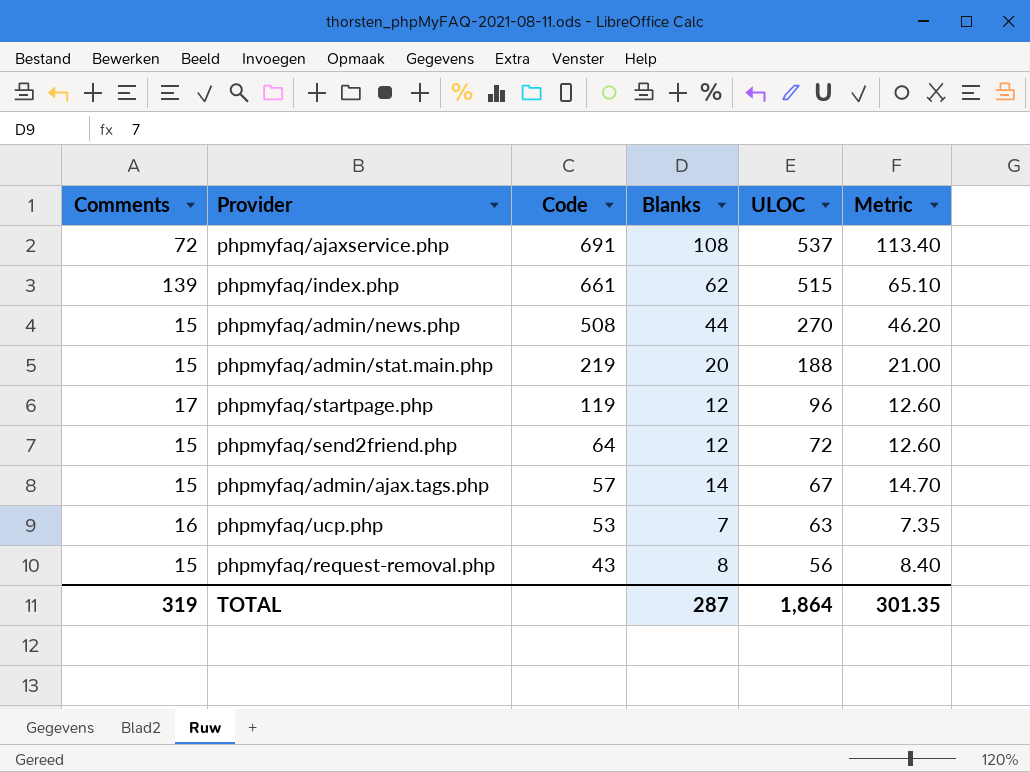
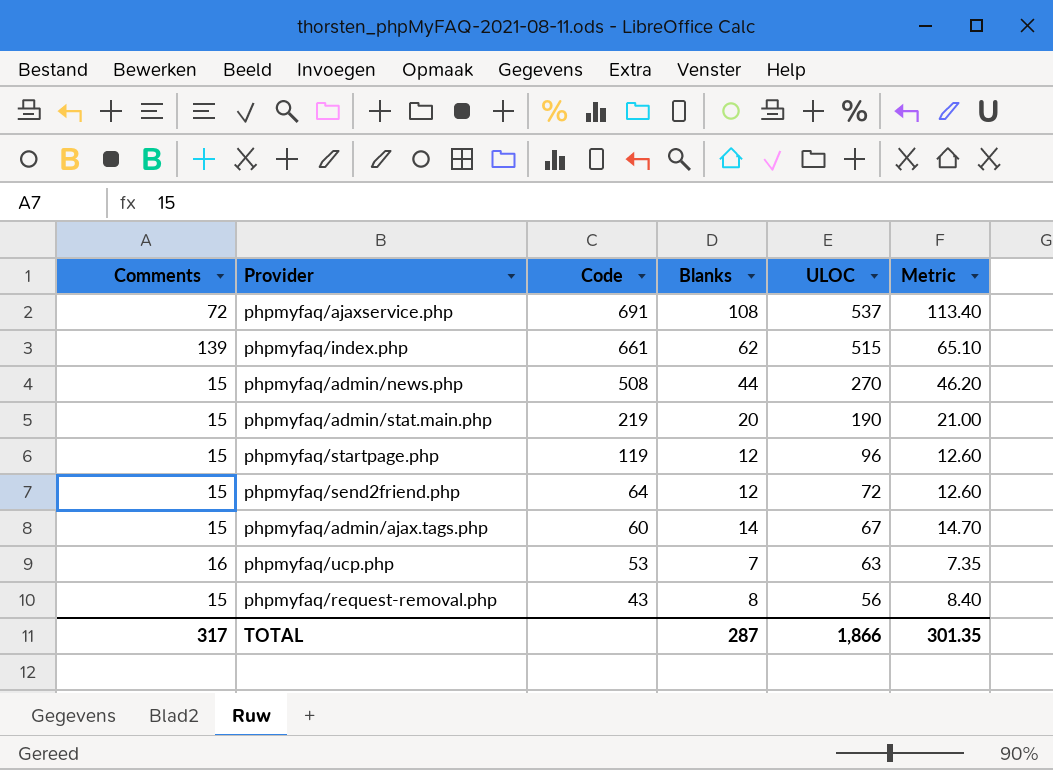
phpmyfaq/admin/stat.main.php | ULOC: 188 -> 190
phpmyfaq/startpage.php | Comments: 17 -> 15
phpmyfaq/admin/ajax.tags.php | Code: 57 -> 60
TOTAL | Comments: 319 -> 317
TOTAL | ULOC: 1,864 -> 1,866

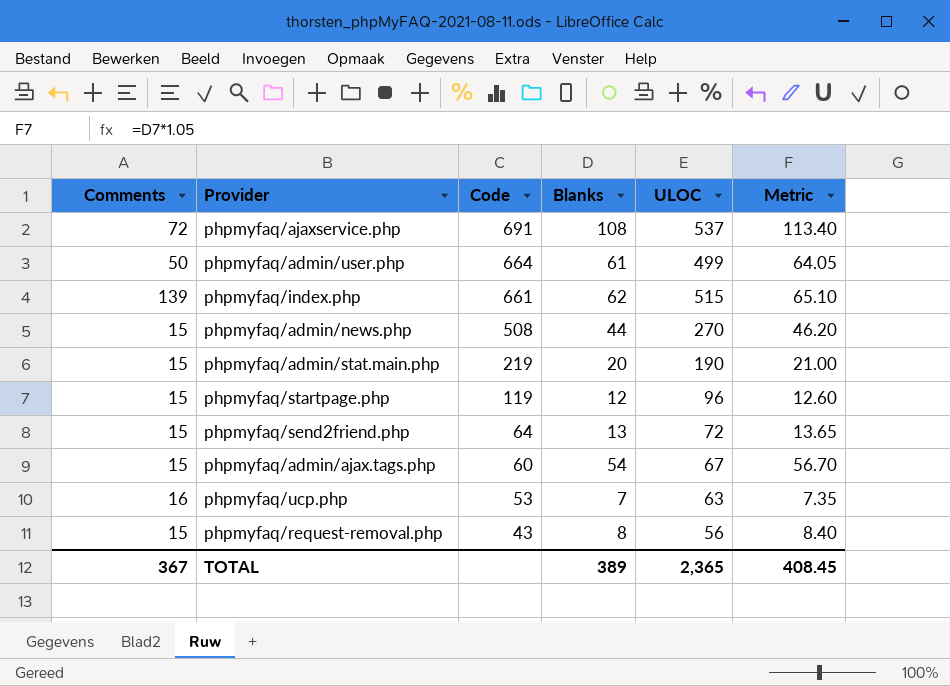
row phpmyfaq/admin/user.php: none -> 50 | 664 | 61 | 499 | 64.05
phpmyfaq/send2friend.php | Blanks: 12 -> 13
phpmyfaq/send2friend.php | Metric: 12.60 -> 13.65
phpmyfaq/admin/ajax.tags.php | Blanks: 14 -> 54
phpmyfaq/admin/ajax.tags.php | Metric: 14.70 -> 56.70
TOTAL | Comments: 317 -> 367
TOTAL | Blanks: 287 -> 389
TOTAL | ULOC: 1,866 -> 2,365
TOTAL | Metric: 301.35 -> 408.45

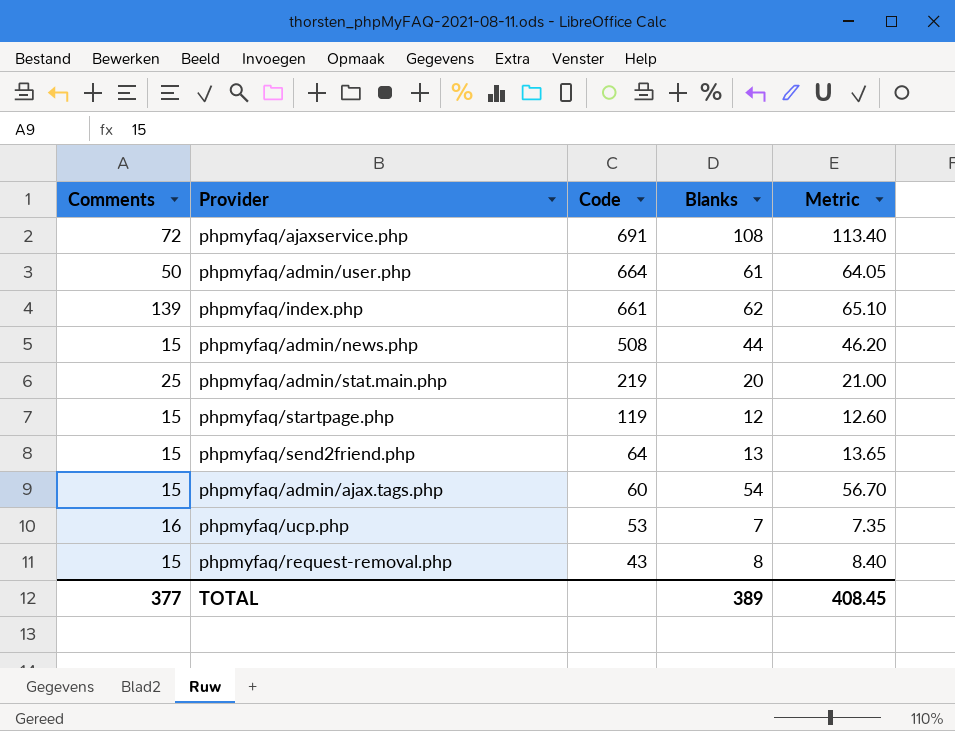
column ULOC | position: 5 -> none
phpmyfaq/admin/stat.main.php | Comments: 15 -> 25
TOTAL | Comments: 367 -> 377

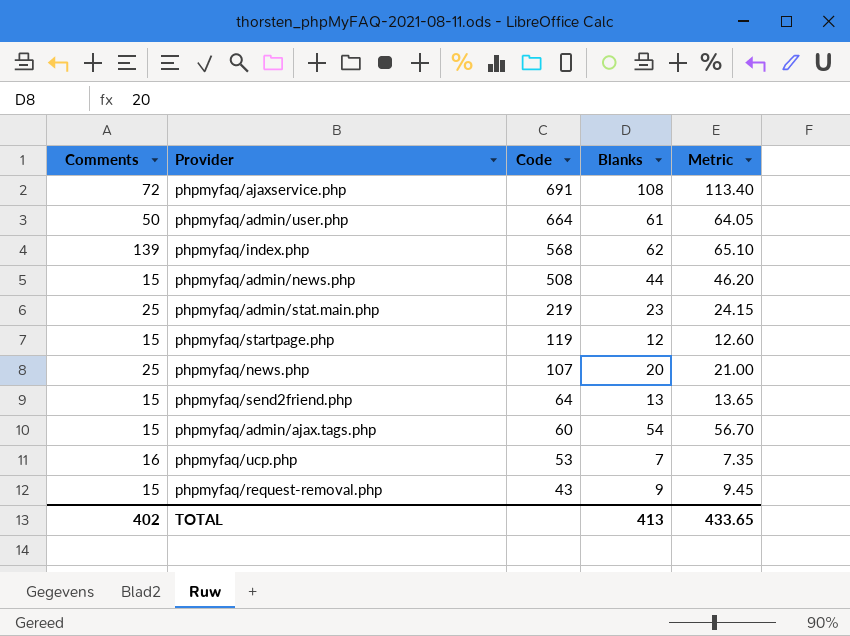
phpmyfaq/index.php | Code: 661 -> 568
phpmyfaq/admin/stat.main.php | Blanks: 20 -> 23
phpmyfaq/admin/stat.main.php | Metric: 21.00 -> 24.15
row phpmyfaq/news.php: none -> 25 | 107 | 20 | 21.00
phpmyfaq/request-removal.php | Blanks: 8 -> 9
phpmyfaq/request-removal.php | Metric: 8.40 -> 9.45
TOTAL | Comments: 377 -> 402
TOTAL | Blanks: 389 -> 413
TOTAL | Metric: 408.45 -> 433.65

